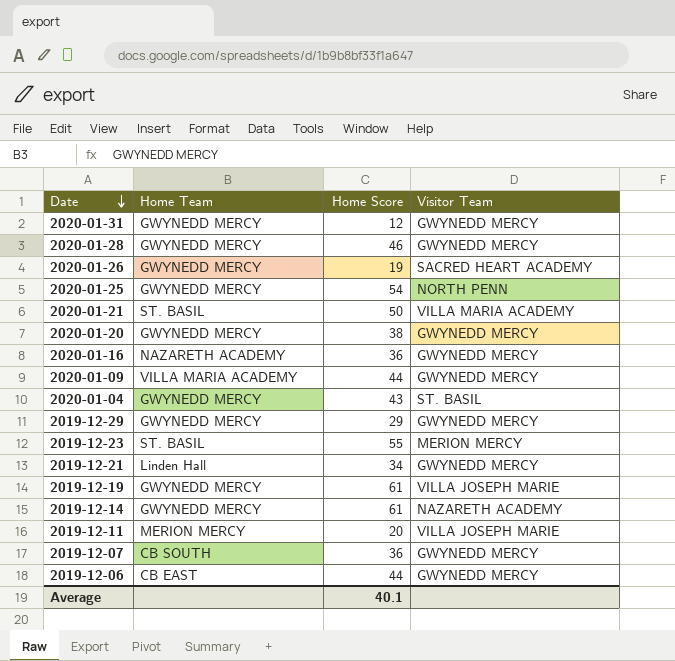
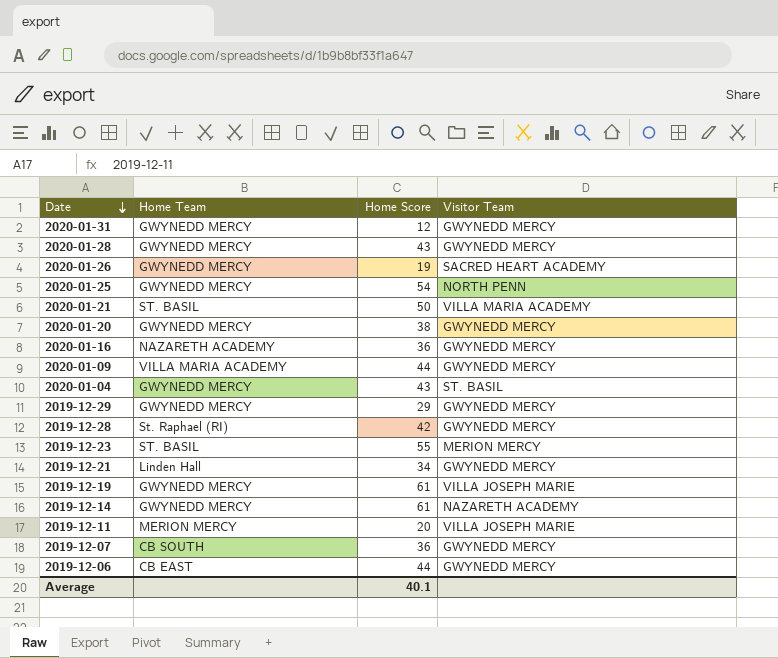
2020-01-28 | Home Score: 46 -> 43
row 2019-12-28: none -> St. Raphael (RI) | 42 | GWYNEDD MERCY

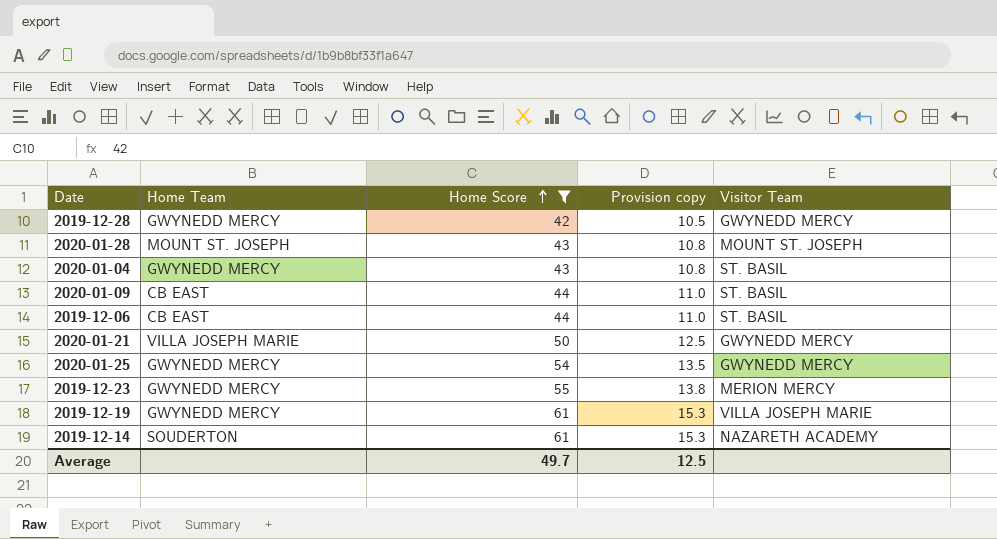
filter: none -> Home Score >= 42
row order: Date descending -> Home Score ascending
column Provision copy | formula: none -> [Home Score] * 0.25
2019-12-28 | Home Team: St. Raphael (RI) -> GWYNEDD MERCY
2020-01-28 | Home Team: GWYNEDD MERCY -> MOUNT ST. JOSEPH
2020-01-28 | Visitor Team: GWYNEDD MERCY -> MOUNT ST. JOSEPH
2020-01-09 | Home Team: VILLA MARIA ACADEMY -> CB EAST
2020-01-09 | Visitor Team: GWYNEDD MERCY -> ST. BASIL
2019-12-06 | Visitor Team: GWYNEDD MERCY -> ST. BASIL
2020-01-21 | Home Team: ST. BASIL -> VILLA JOSEPH MARIE
2020-01-21 | Visitor Team: VILLA MARIA ACADEMY -> GWYNEDD MERCY
2020-01-25 | Visitor Team: NORTH PENN -> GWYNEDD MERCY
2019-12-23 | Home Team: ST. BASIL -> GWYNEDD MERCY
2019-12-14 | Home Team: GWYNEDD MERCY -> SOUDERTON
Average | Home Score: 40.1 -> 49.7

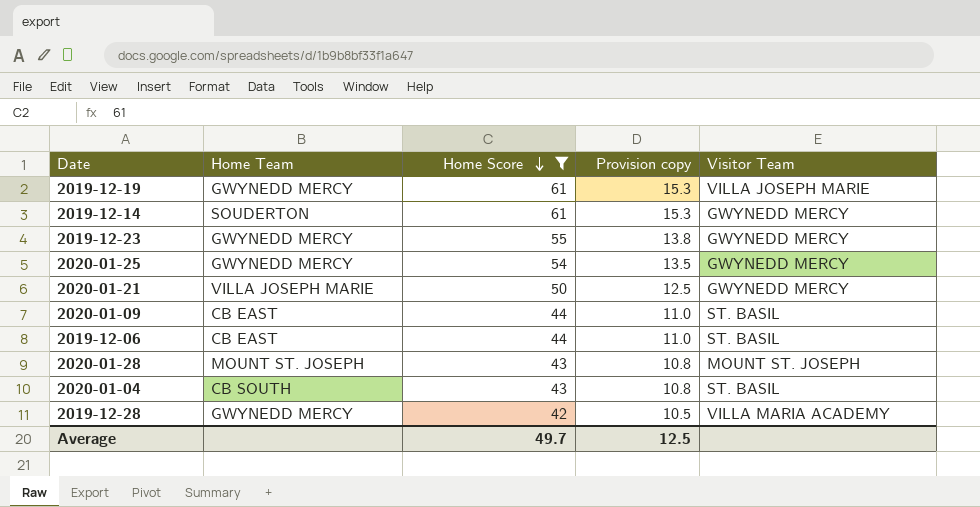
row order: Home Score ascending -> Home Score descending
2019-12-14 | Visitor Team: NAZARETH ACADEMY -> GWYNEDD MERCY
2019-12-23 | Visitor Team: MERION MERCY -> GWYNEDD MERCY
2020-01-04 | Home Team: GWYNEDD MERCY -> CB SOUTH
2019-12-28 | Visitor Team: GWYNEDD MERCY -> VILLA MARIA ACADEMY

